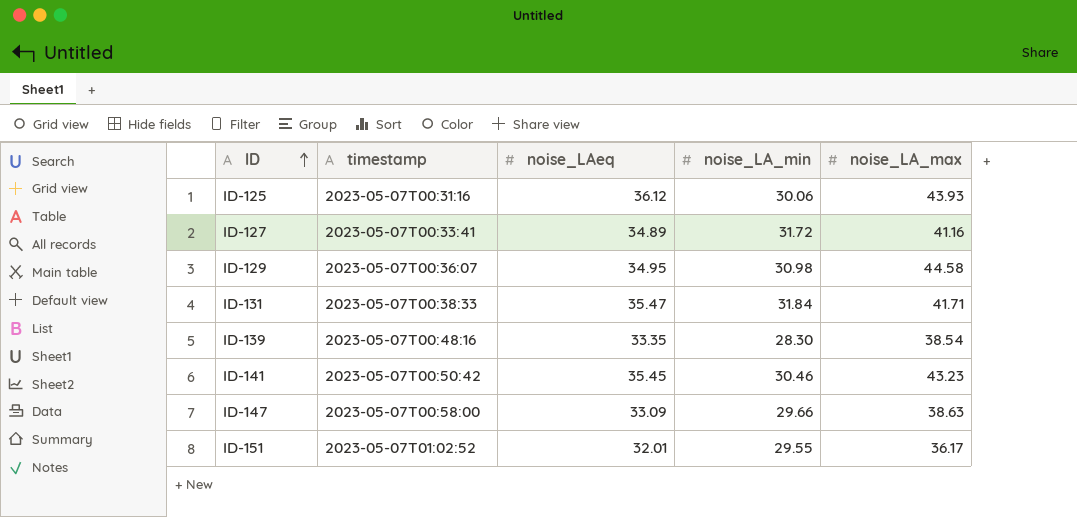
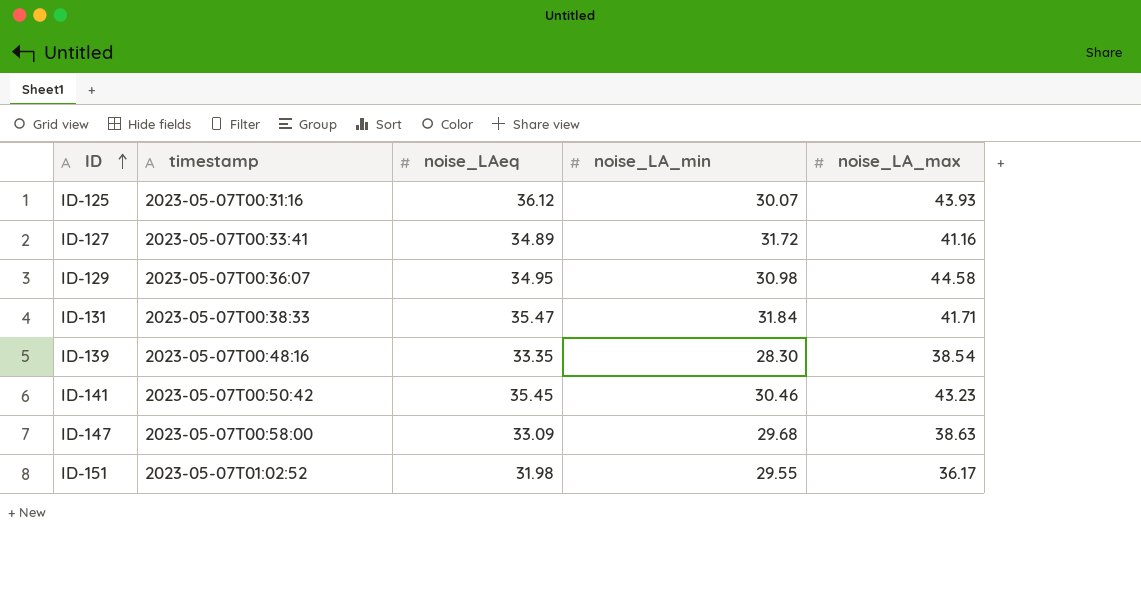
ID-125 | noise_LA_min: 30.06 -> 30.07
ID-147 | noise_LA_min: 29.66 -> 29.68
ID-151 | noise_LAeq: 32.01 -> 31.98

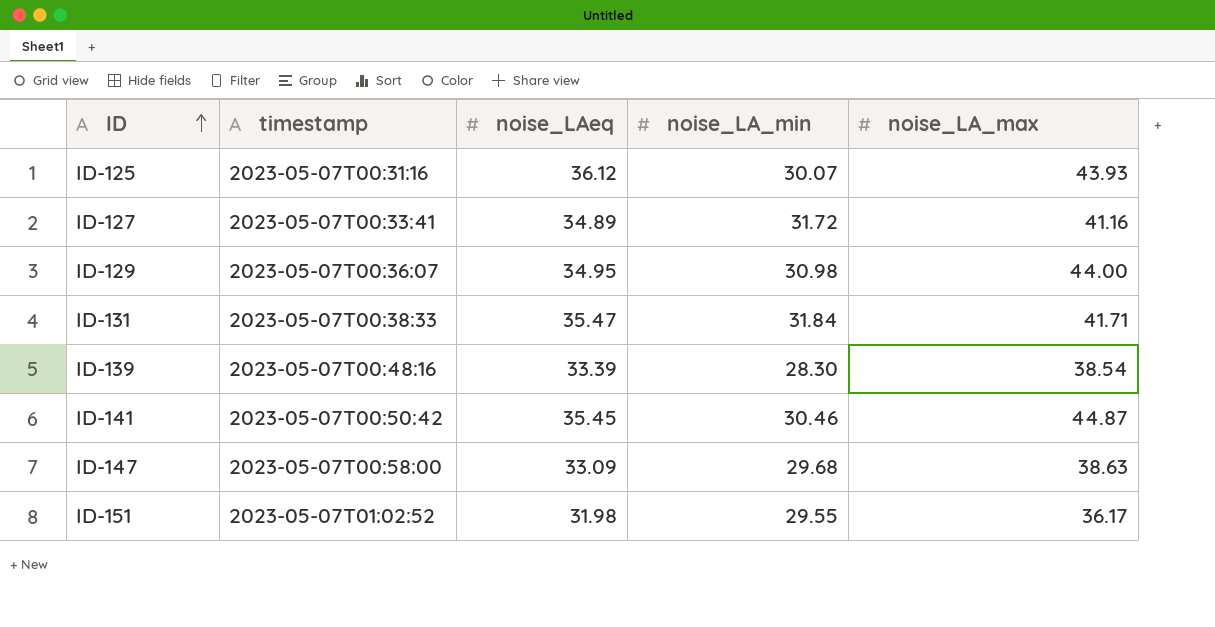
ID-129 | noise_LA_max: 44.58 -> 44.00
ID-139 | noise_LAeq: 33.35 -> 33.39
ID-141 | noise_LA_max: 43.23 -> 44.87

